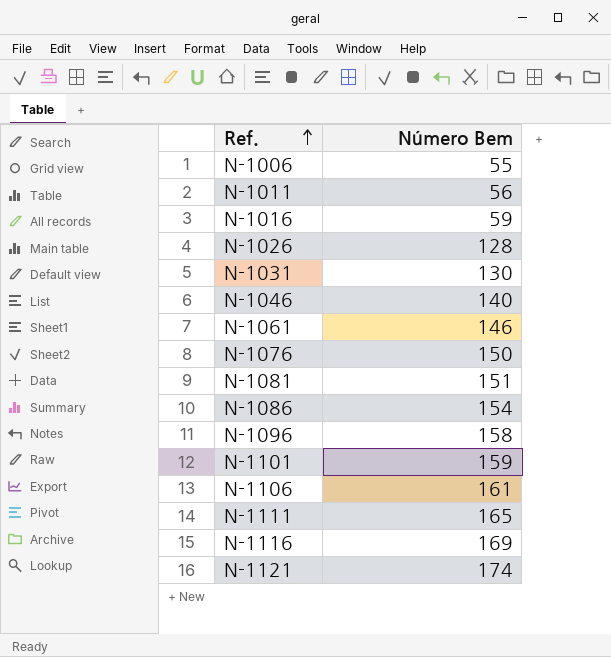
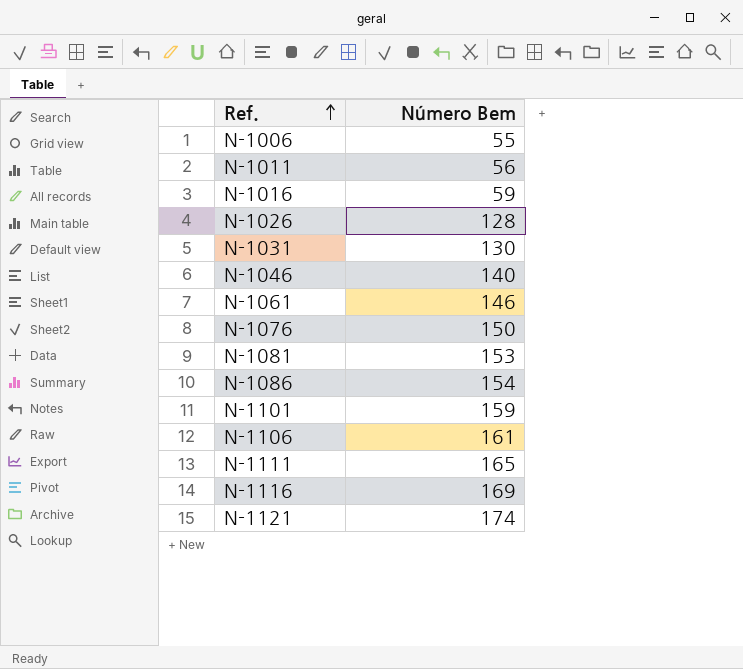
row N-1096: 158 -> none
N-1081 | Número Bem: 151 -> 153

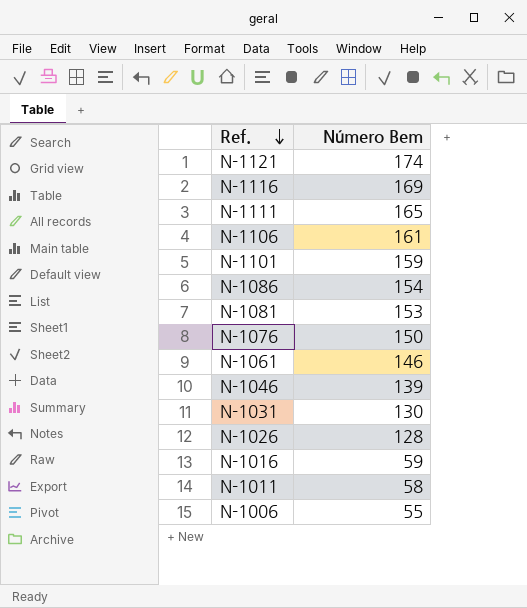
row order: Ref. ascending -> Ref. descending
N-1046 | Número Bem: 140 -> 139
N-1011 | Número Bem: 56 -> 58

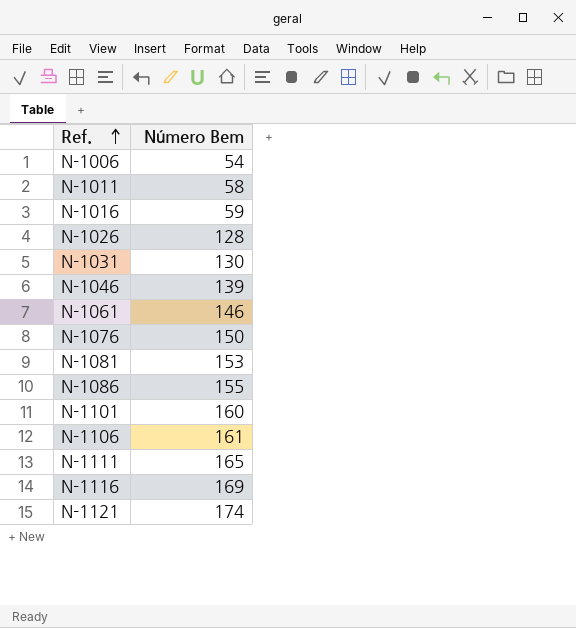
row order: Ref. descending -> Ref. ascending
N-1006 | Número Bem: 55 -> 54
N-1086 | Número Bem: 154 -> 155
N-1101 | Número Bem: 159 -> 160

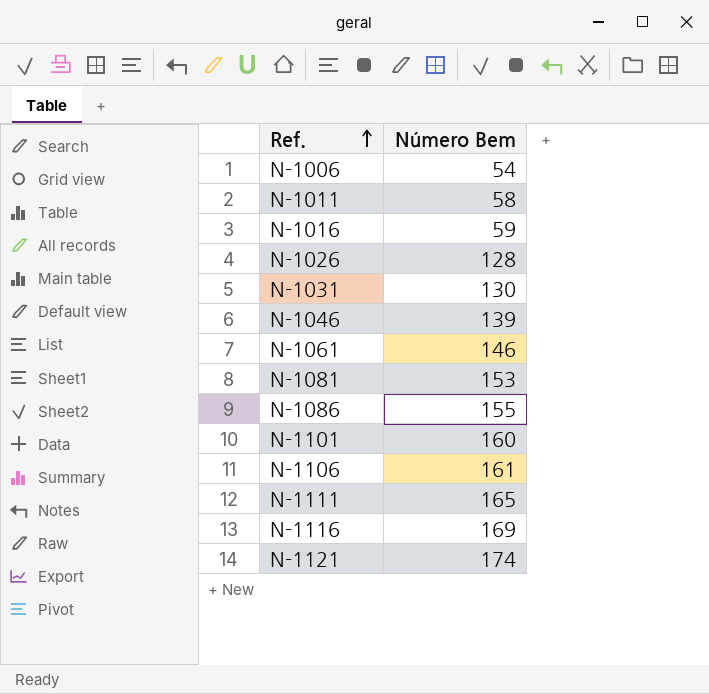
row N-1076: 150 -> none

